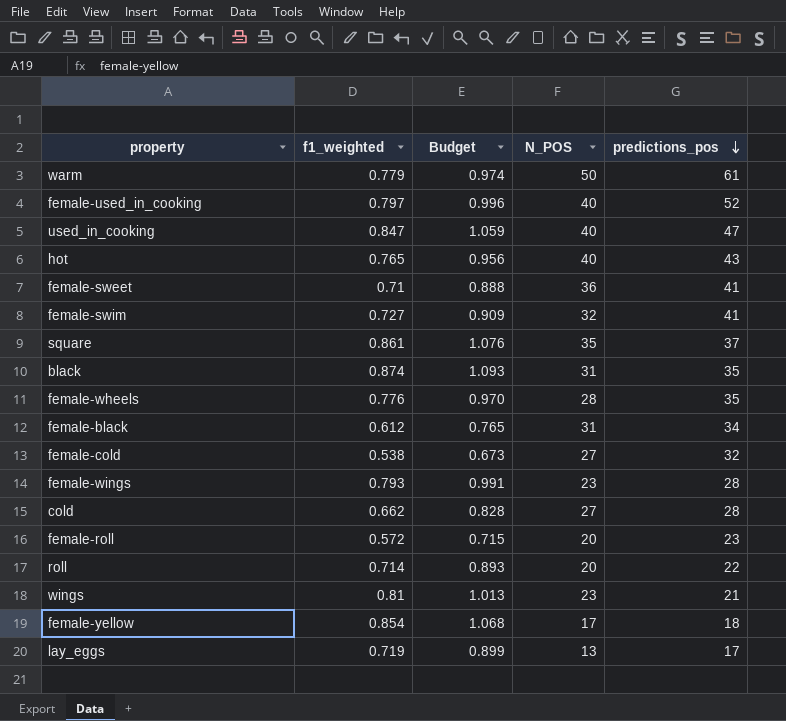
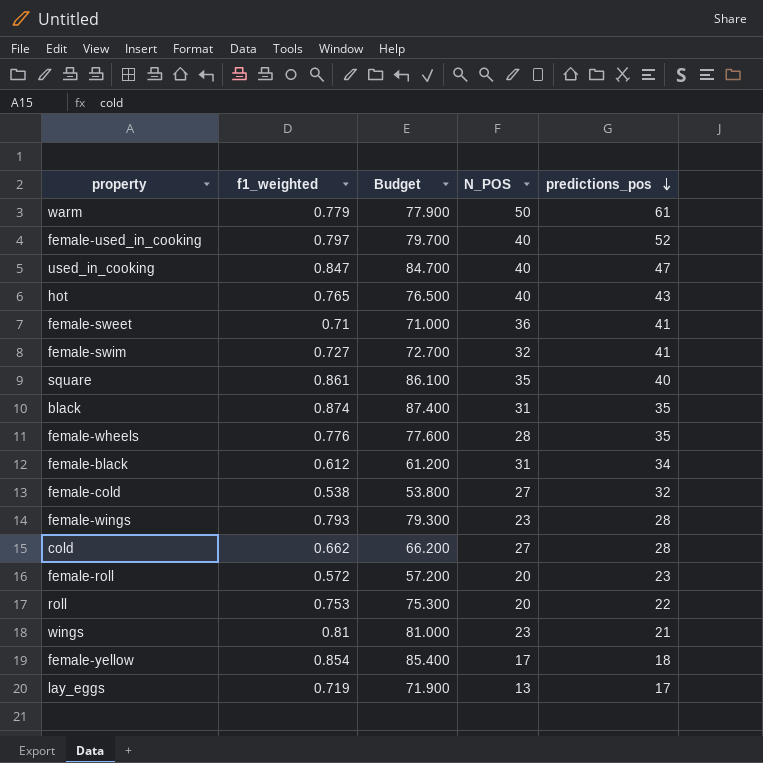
column Budget | formula: [f1_weighted] * 1.25 -> [f1_weighted] * 100
square | predictions_pos: 37 -> 40
roll | f1_weighted: 0.714 -> 0.753

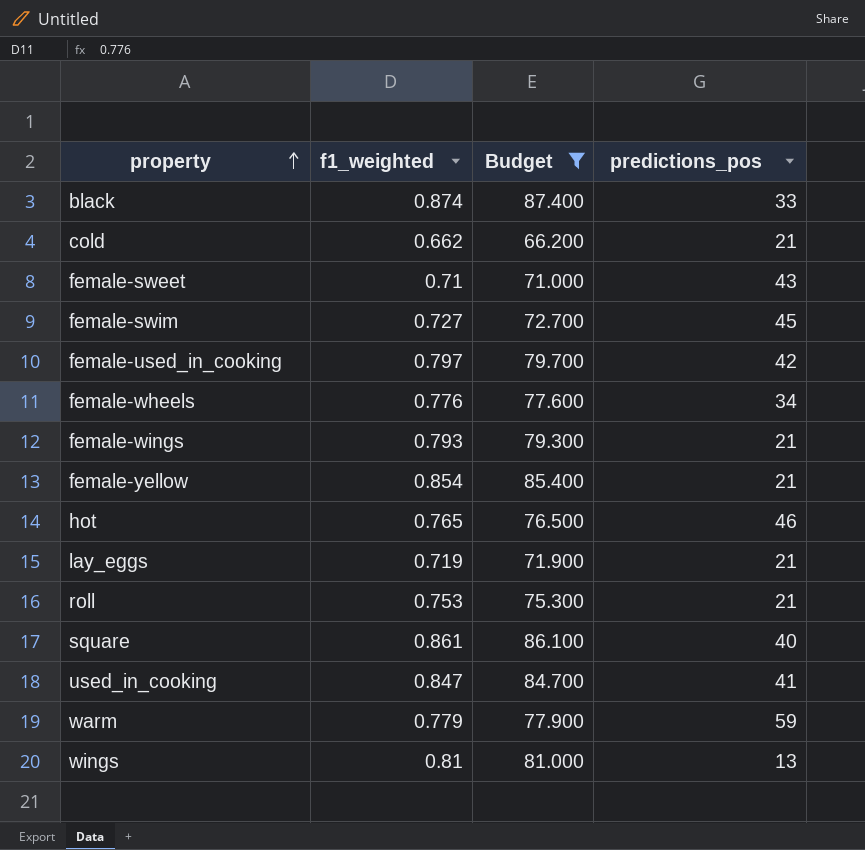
filter: none -> Budget >= 66.200
row order: predictions_pos descending -> property ascending
column N_POS | position: 4 -> none
black | predictions_pos: 35 -> 33
cold | predictions_pos: 28 -> 21
female-sweet | predictions_pos: 41 -> 43
female-swim | predictions_pos: 41 -> 45
female-used_in_cooking | predictions_pos: 52 -> 42
female-wheels | predictions_pos: 35 -> 34
female-wings | predictions_pos: 28 -> 21
female-yellow | predictions_pos: 18 -> 21
hot | predictions_pos: 43 -> 46
lay_eggs | predictions_pos: 17 -> 21
roll | predictions_pos: 22 -> 21
used_in_cooking | predictions_pos: 47 -> 41
warm | predictions_pos: 61 -> 59
wings | predictions_pos: 21 -> 13

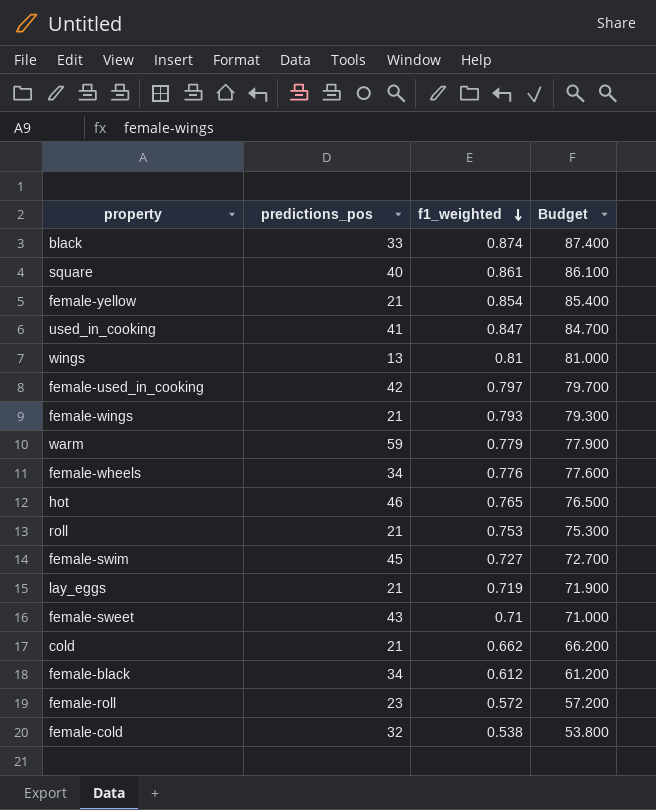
filter: Budget >= 66.200 -> none
row order: property ascending -> f1_weighted descending
column predictions_pos | position: 4 -> 2

